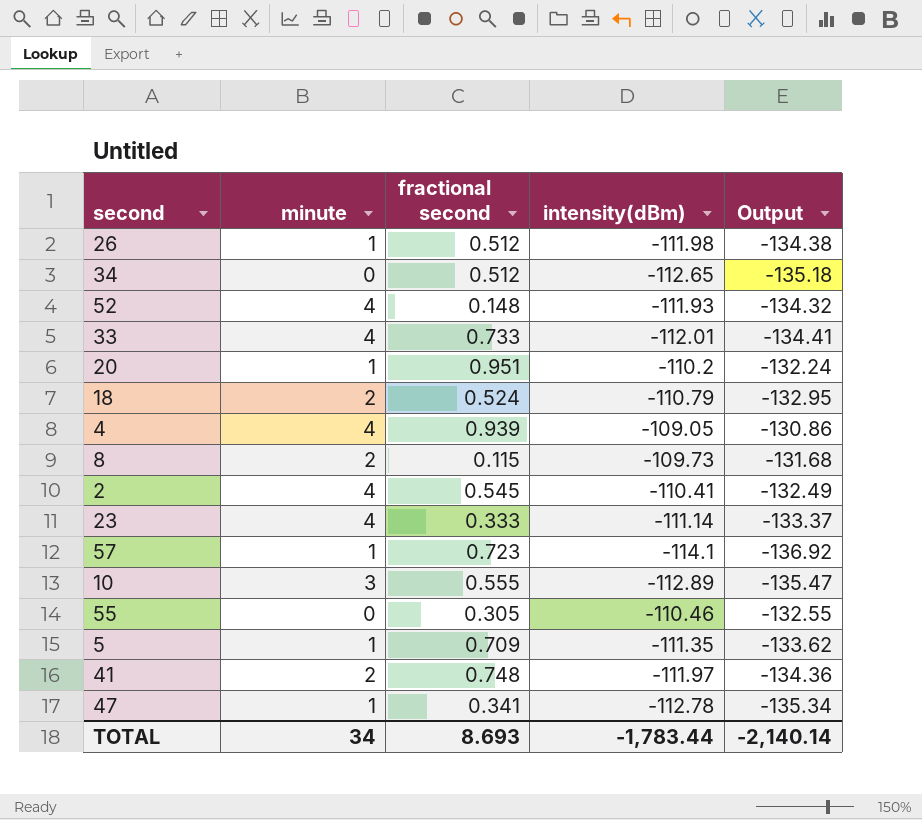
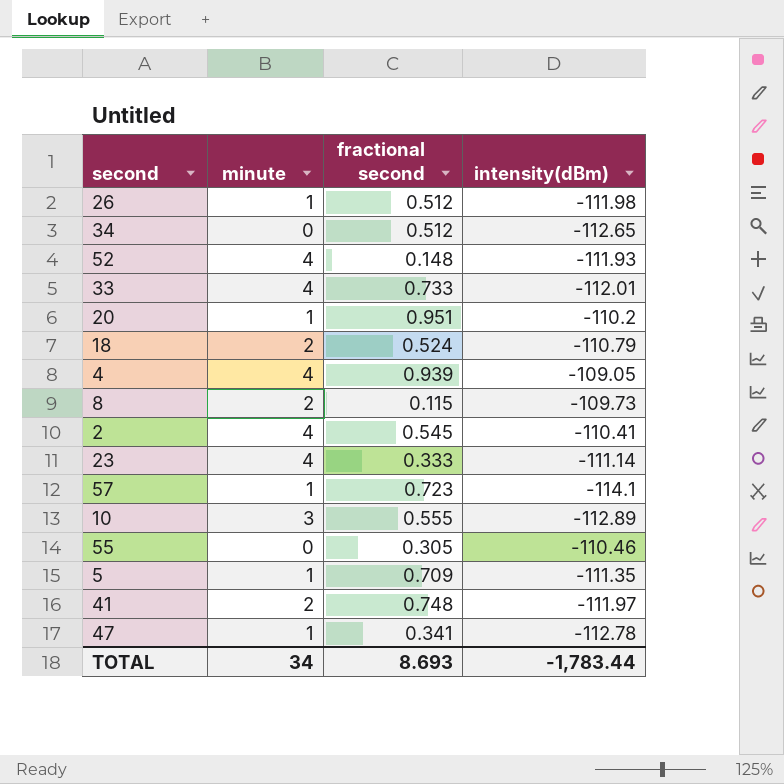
column Output | formula: [intensity(dBm)] * 1.2 -> none

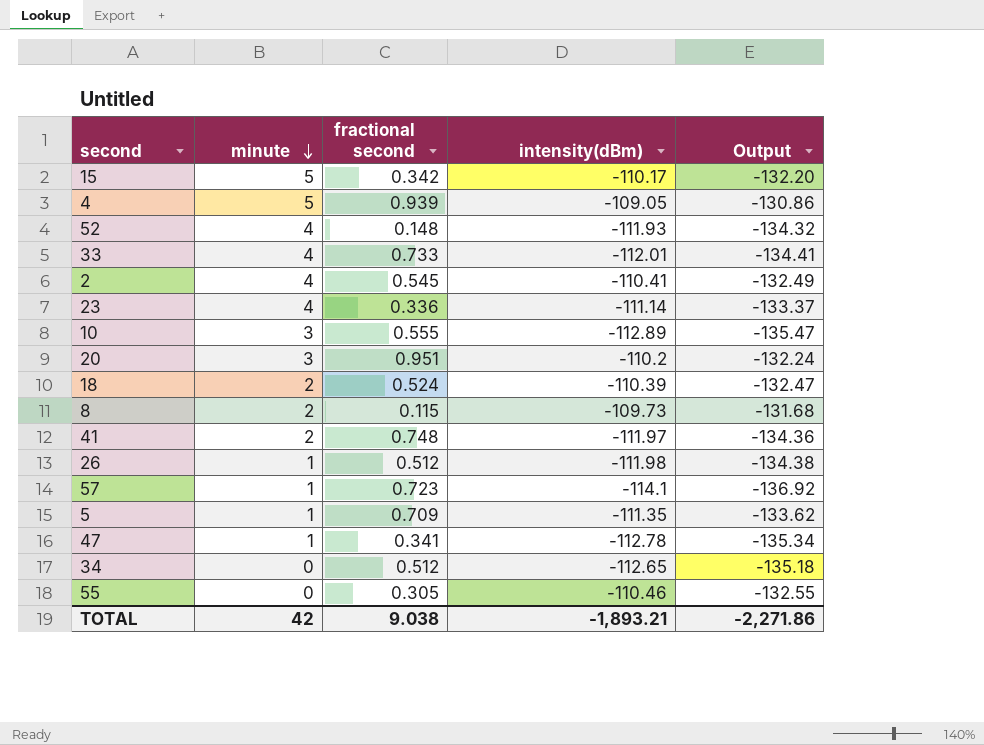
row order: none -> minute descending
column Output | formula: none -> [intensity(dBm)] * 1.2
row 15: none -> 5 | 0.342 | -110.17 | -132.20
4 | minute: 4 -> 5
23 | fractional second: 0.333 -> 0.336
20 | minute: 1 -> 3
18 | intensity(dBm): -110.79 -> -110.39
TOTAL | minute: 34 -> 42
TOTAL | fractional second: 8.693 -> 9.038
TOTAL | intensity(dBm): -1,783.44 -> -1,893.21

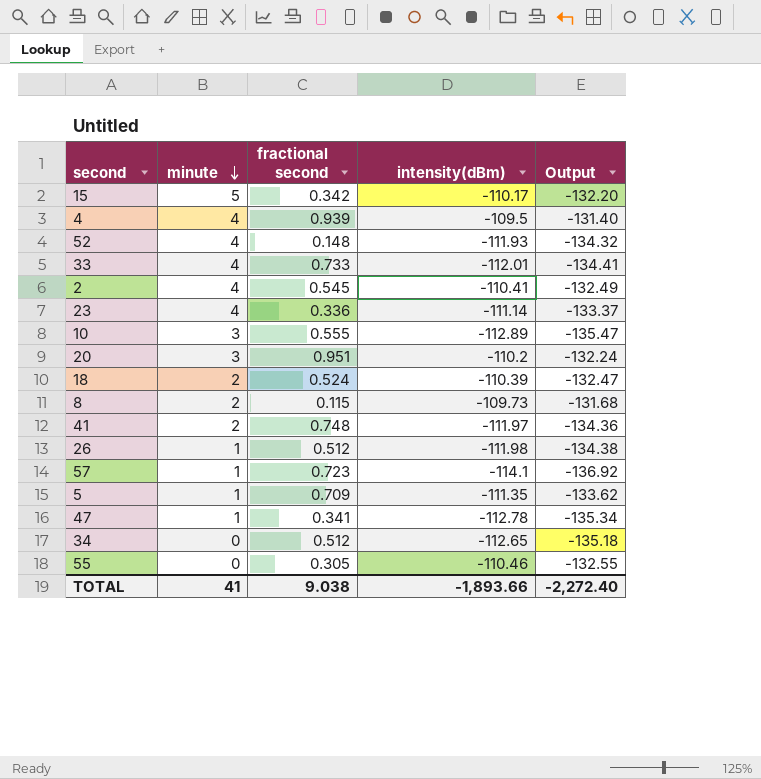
4 | minute: 5 -> 4
4 | intensity(dBm): -109.05 -> -109.5
4 | Output: -130.86 -> -131.40
TOTAL | minute: 42 -> 41
TOTAL | intensity(dBm): -1,893.21 -> -1,893.66
TOTAL | Output: -2,271.86 -> -2,272.40

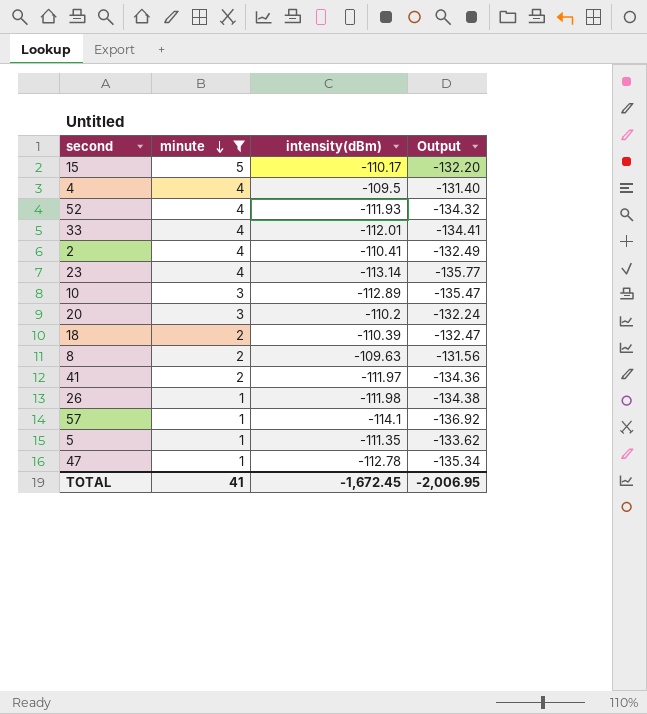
filter: none -> minute != 0
column fractional second | position: 3 -> none
23 | intensity(dBm): -111.14 -> -113.14
23 | Output: -133.37 -> -135.77
8 | intensity(dBm): -109.73 -> -109.63
8 | Output: -131.68 -> -131.56
TOTAL | intensity(dBm): -1,893.66 -> -1,672.45
TOTAL | Output: -2,272.40 -> -2,006.95

